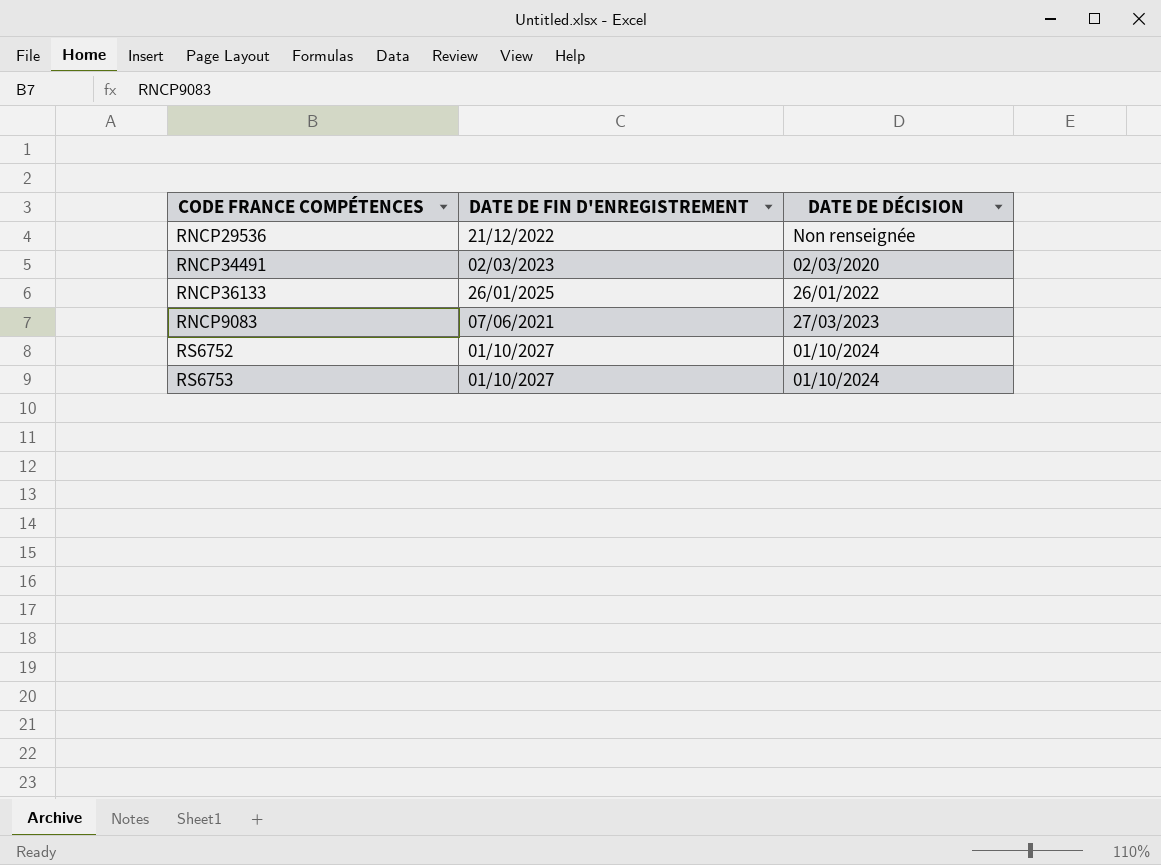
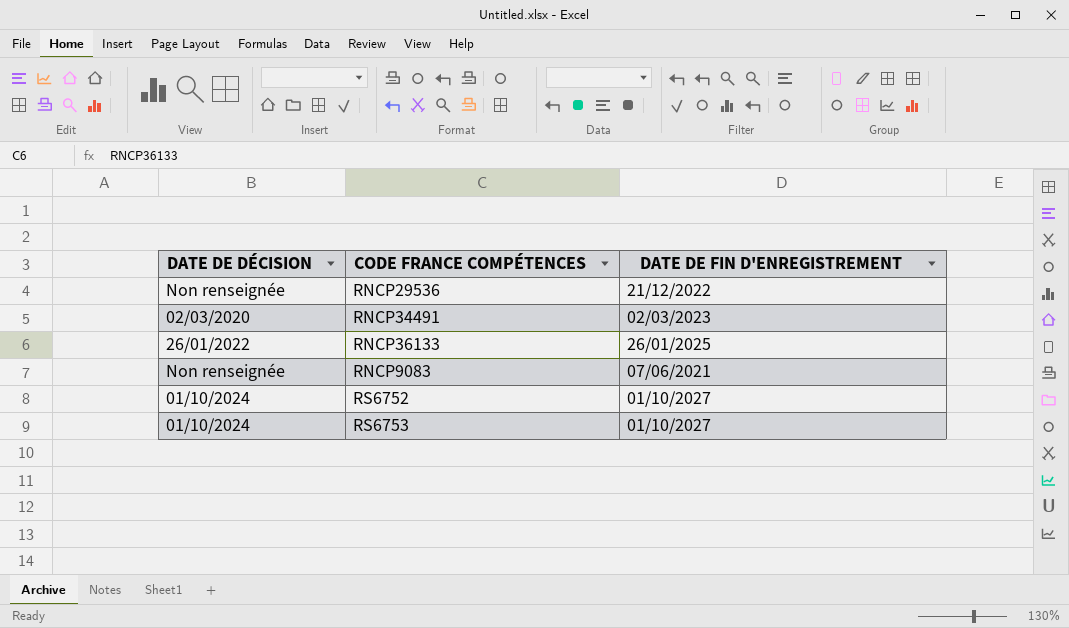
column DATE DE DÉCISION | position: 3 -> 1
RNCP9083 | DATE DE DÉCISION: 27/03/2023 -> Non renseignée

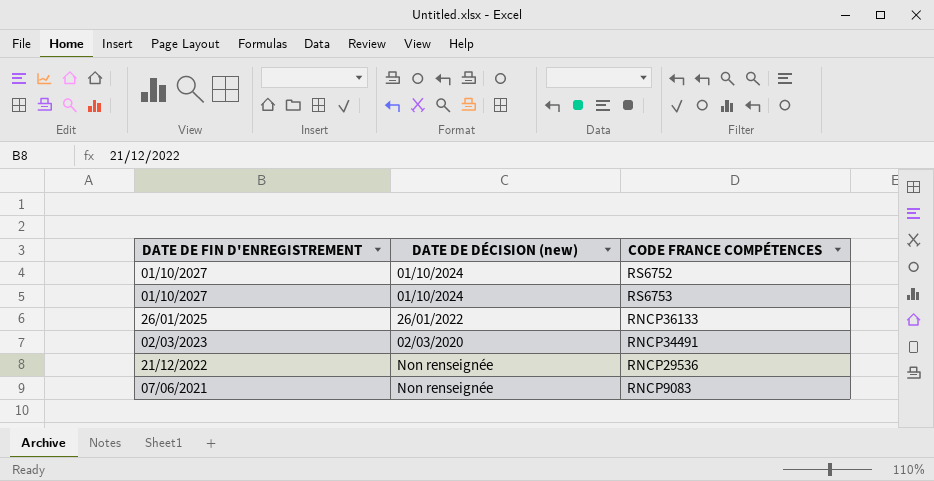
row order: none -> DATE DE FIN D'ENREGISTREMENT descending
column DATE DE FIN D'ENREGISTREMENT | position: 3 -> 1
column name: DATE DE DÉCISION -> DATE DE DÉCISION (new)

